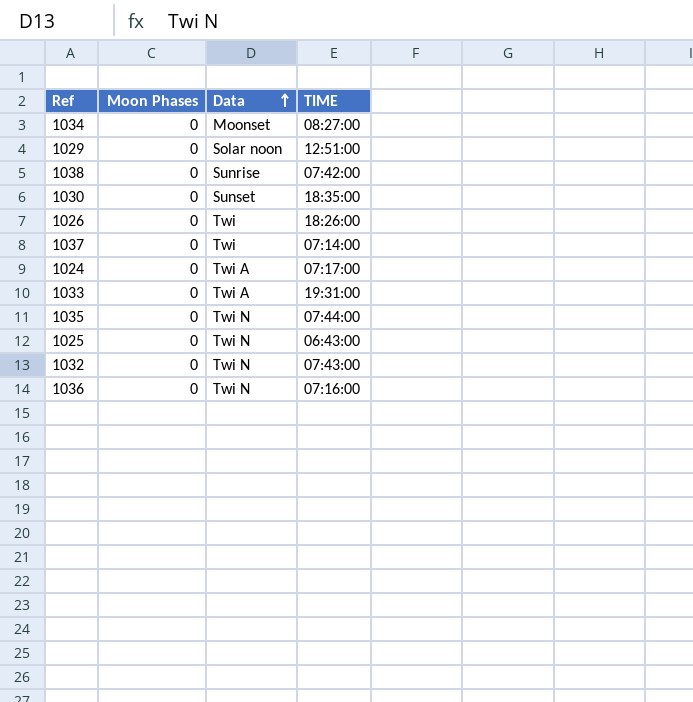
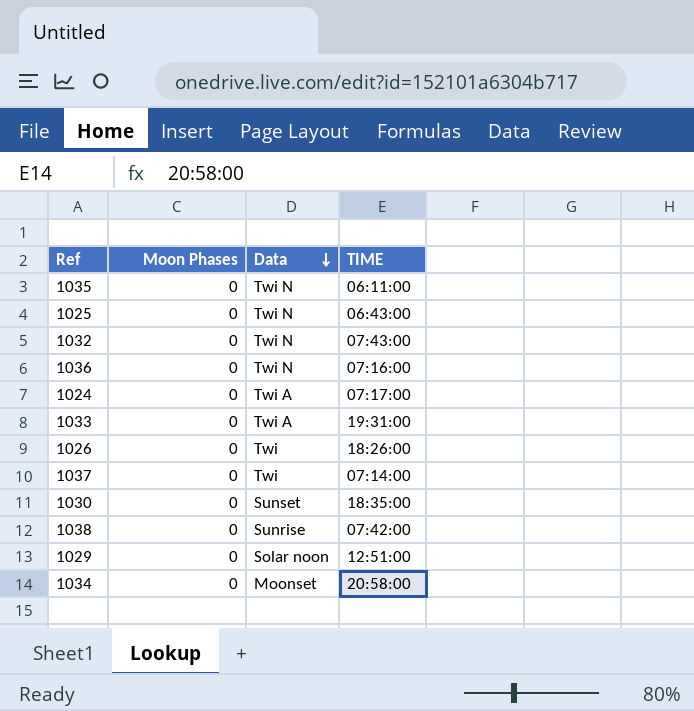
row order: Data ascending -> Data descending
1035 | TIME: 07:44:00 -> 06:11:00
1034 | TIME: 08:27:00 -> 20:58:00

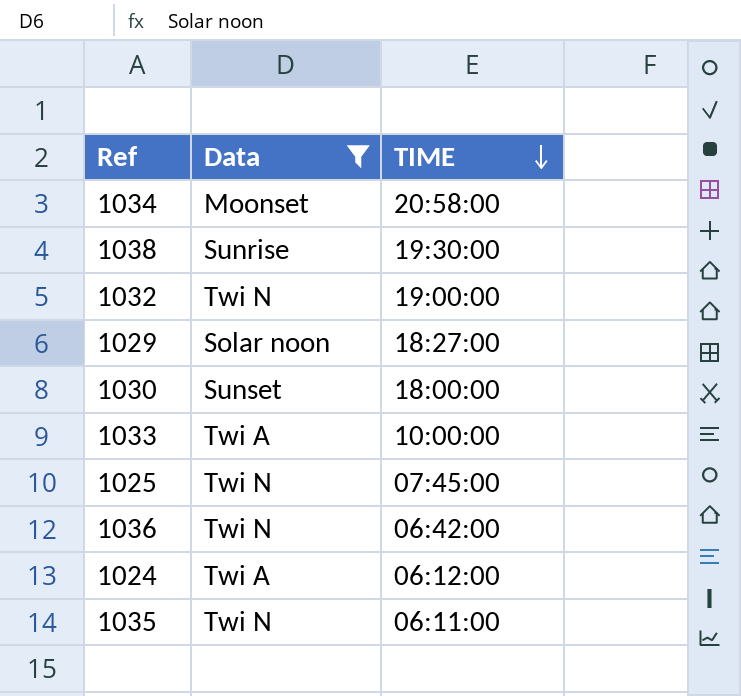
filter: none -> Data != Twi
row order: Data descending -> TIME descending
column Moon Phases | position: 2 -> none
1038 | TIME: 07:42:00 -> 19:30:00
1032 | TIME: 07:43:00 -> 19:00:00
1029 | TIME: 12:51:00 -> 18:27:00
1030 | TIME: 18:35:00 -> 18:00:00
1033 | TIME: 19:31:00 -> 10:00:00
1025 | TIME: 06:43:00 -> 07:45:00
1036 | TIME: 07:16:00 -> 06:42:00
1024 | TIME: 07:17:00 -> 06:12:00

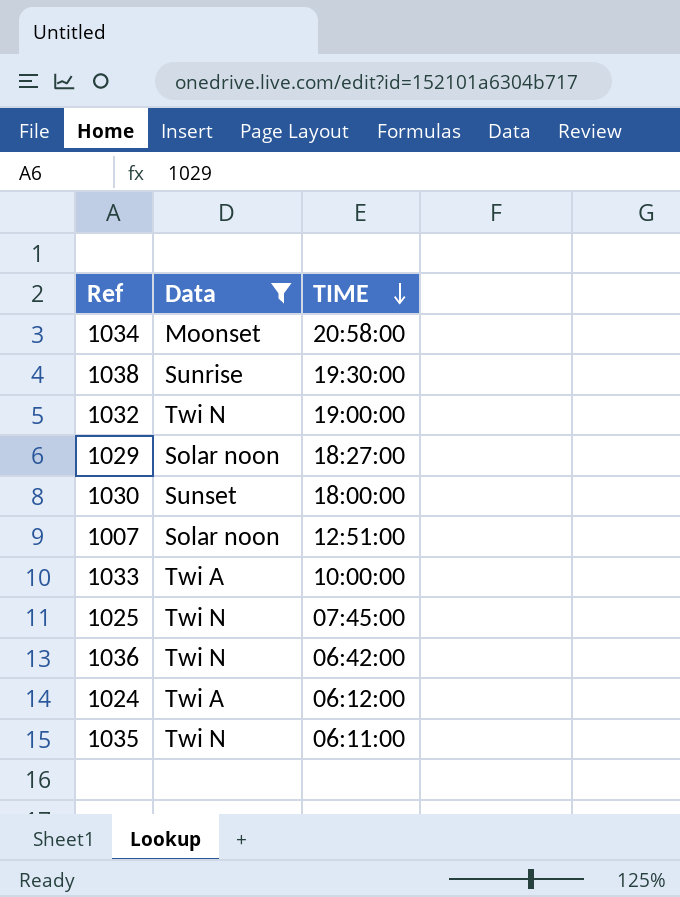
row 1007: none -> Solar noon | 12:51:00

